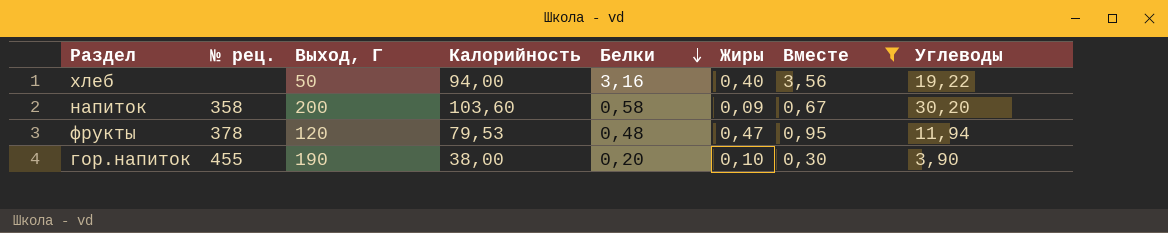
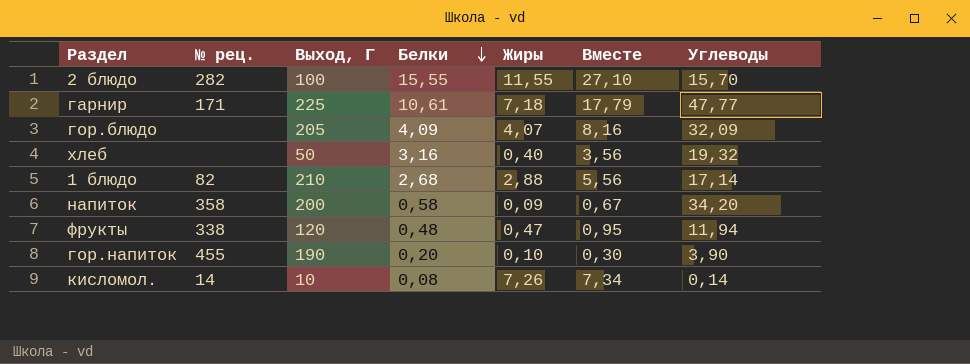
filter: Вместе <= 3,56 -> none
column Калорийность | position: 4 -> none
хлеб | Углеводы: 19,22 -> 19,32
напиток | Углеводы: 30,20 -> 34,20
фрукты | № рец.: 378 -> 338

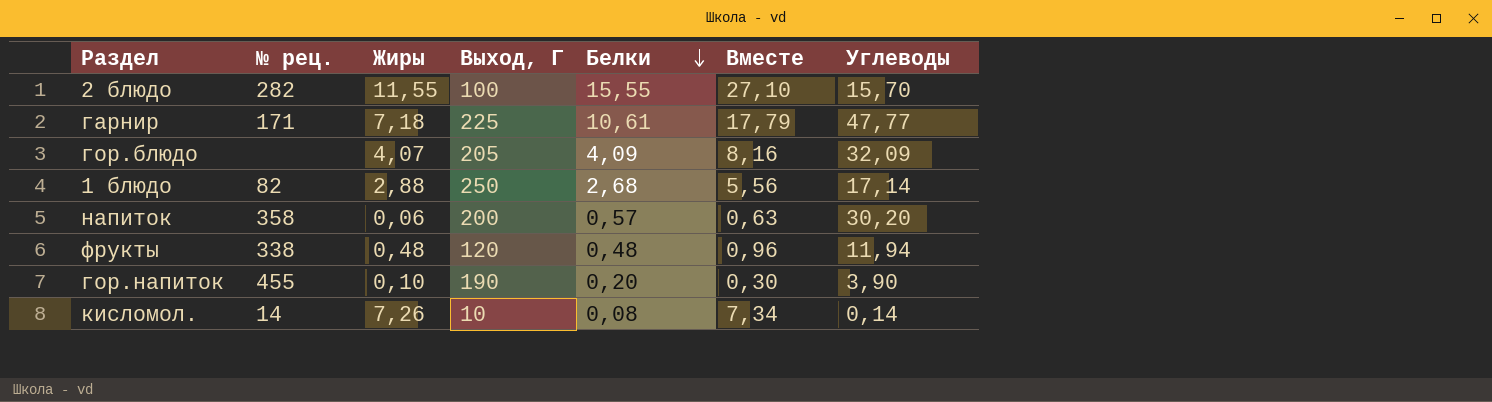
column Жиры | position: 5 -> 3
row хлеб: none | 50 | 3,16 | 0,40 | 3,56 | 19,32 -> none
1 блюдо | Выход, Г: 210 -> 250
напиток | Жиры: 0,09 -> 0,06
напиток | Белки: 0,58 -> 0,57
напиток | Вместе: 0,67 -> 0,63
напиток | Углеводы: 34,20 -> 30,20
фрукты | Жиры: 0,47 -> 0,48
фрукты | Вместе: 0,95 -> 0,96

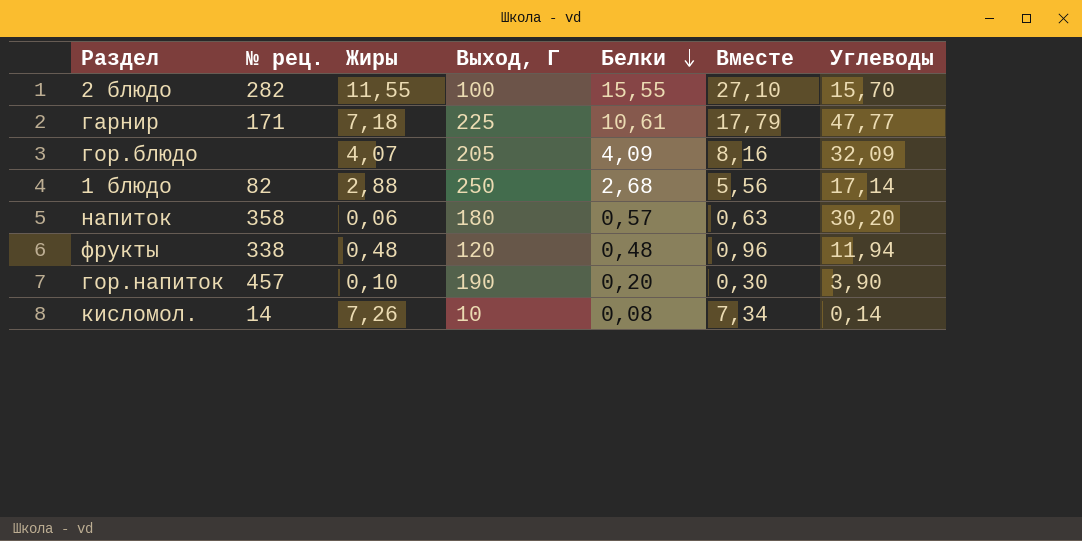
напиток | Выход, Г: 200 -> 180
гор.напиток | № рец.: 455 -> 457

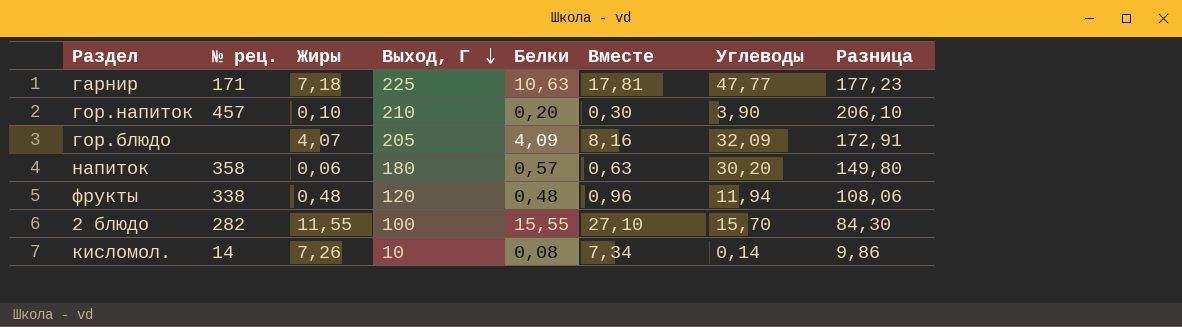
row order: Белки descending -> Выход, Г descending
column Разница | formula: none -> [Выход, Г] - [Углеводы]
row 1 блюдо: 82 | 2,88 | 250 | 2,68 | 5,56 | 17,14 -> none
гарнир | Белки: 10,61 -> 10,63
гарнир | Вместе: 17,79 -> 17,81
гор.напиток | Выход, Г: 190 -> 210

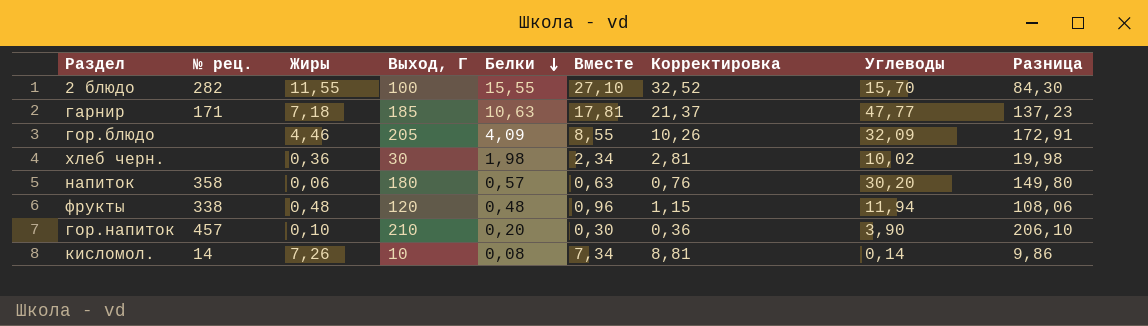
row order: Выход, Г descending -> Белки descending
column Корректировка | formula: none -> [Вместе] * 1,2
гарнир | Выход, Г: 225 -> 185
гарнир | Разница: 177,23 -> 137,23
гор.блюдо | Жиры: 4,07 -> 4,46
гор.блюдо | Вместе: 8,16 -> 8,55
row хлеб черн.: none -> none | 0,36 | 30 | 1,98 | 2,34 | 2,81 | 10,02 | 19,98

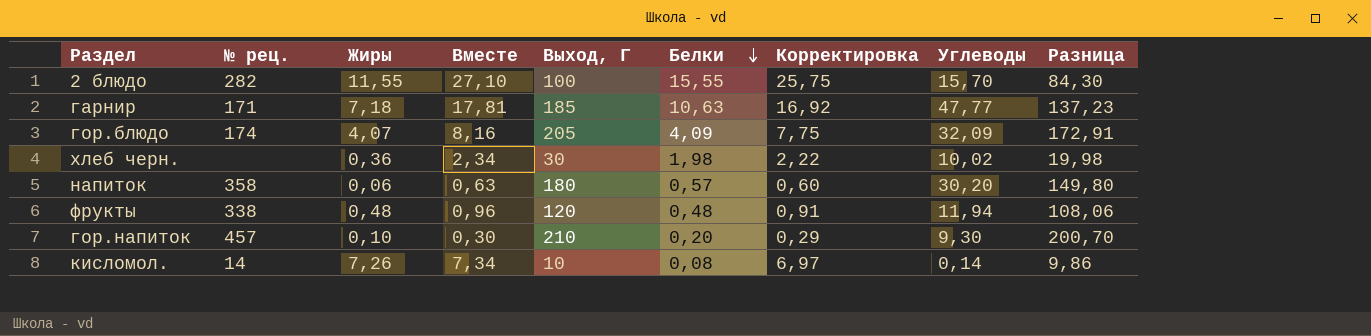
column Вместе | position: 6 -> 4
column Корректировка | formula: [Вместе] * 1,2 -> [Вместе] * 0,95
гор.блюдо | № рец.: none -> 174
гор.блюдо | Жиры: 4,46 -> 4,07
гор.блюдо | Вместе: 8,55 -> 8,16
гор.напиток | Углеводы: 3,90 -> 9,30
гор.напиток | Разница: 206,10 -> 200,70

